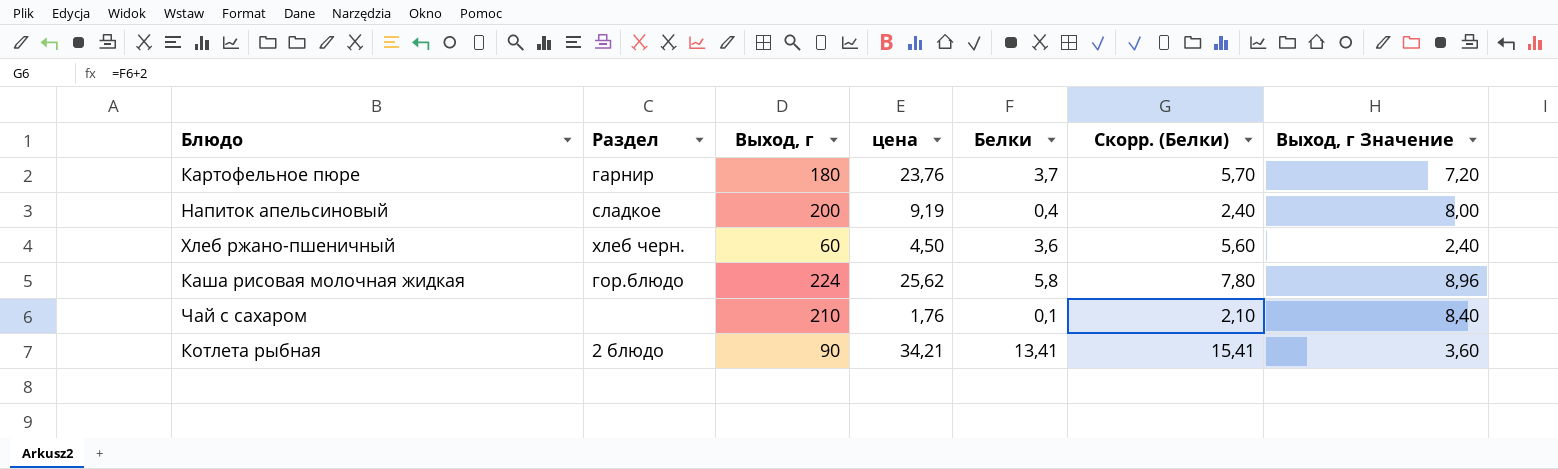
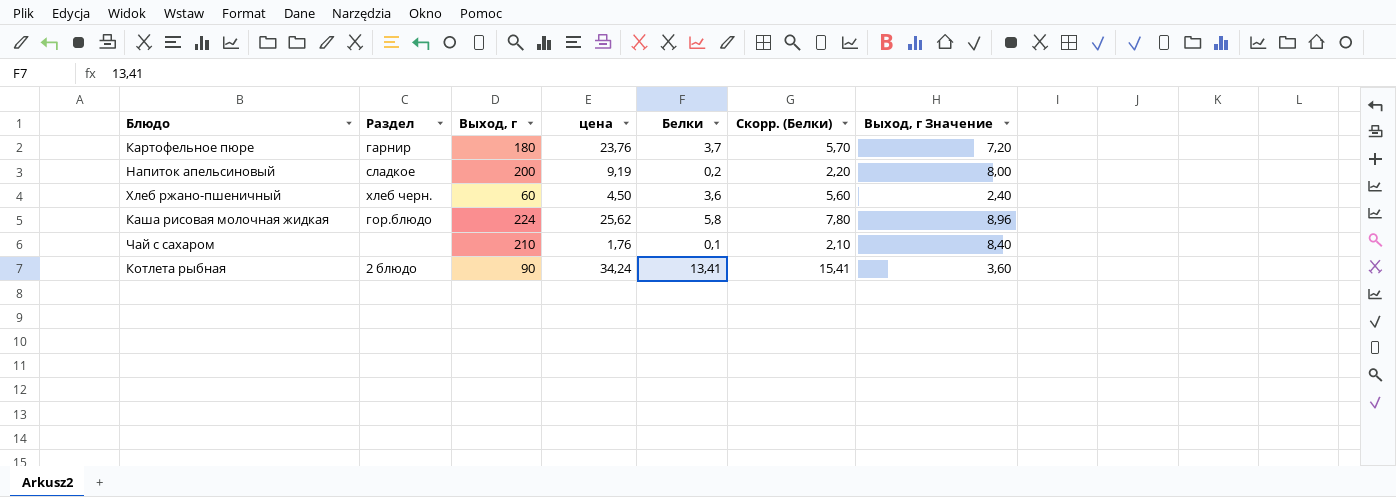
Напиток апельсиновый | Белки: 0,4 -> 0,2
Напиток апельсиновый | Скорр. (Белки): 2,40 -> 2,20
Котлета рыбная | цена: 34,21 -> 34,24

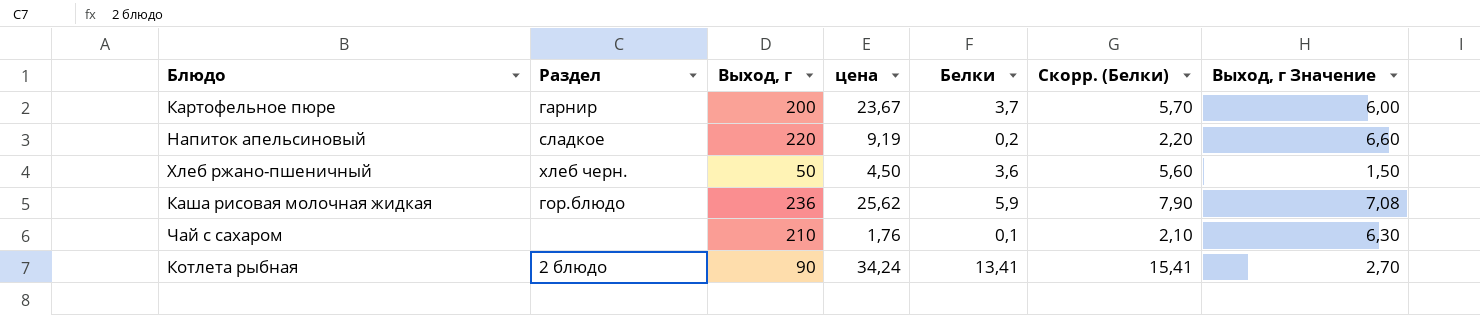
column Выход, г Значение | formula: [Выход, г] * 0,04 -> [Выход, г] * 0,03
Картофельное пюре | Выход, г: 180 -> 200
Картофельное пюре | цена: 23,76 -> 23,67
Напиток апельсиновый | Выход, г: 200 -> 220
Хлеб ржано-пшеничный | Выход, г: 60 -> 50
Каша рисовая молочная жидкая | Выход, г: 224 -> 236
Каша рисовая молочная жидкая | Белки: 5,8 -> 5,9
Каша рисовая молочная жидкая | Скорр. (Белки): 7,80 -> 7,90

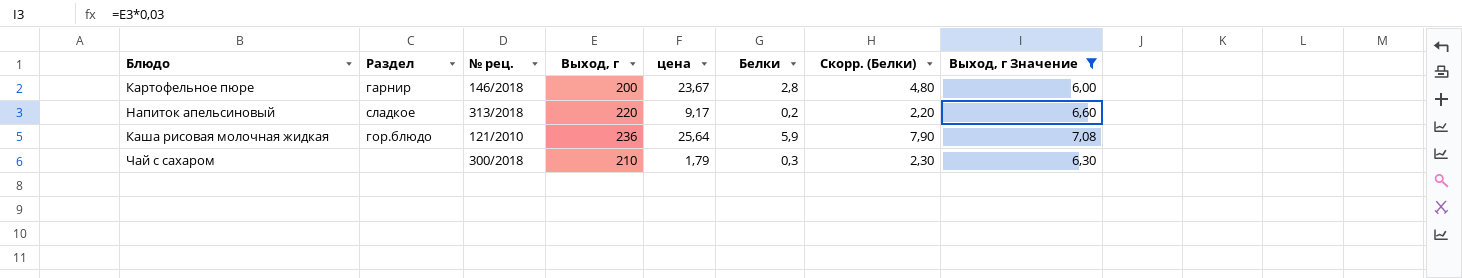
filter: none -> Выход, г Значение >= 6,00
column № рец. | position: none -> 3
Картофельное пюре | Белки: 3,7 -> 2,8
Картофельное пюре | Скорр. (Белки): 5,70 -> 4,80
Напиток апельсиновый | цена: 9,19 -> 9,17
Каша рисовая молочная жидкая | цена: 25,62 -> 25,64
Чай с сахаром | цена: 1,76 -> 1,79
Чай с сахаром | Белки: 0,1 -> 0,3
Чай с сахаром | Скорр. (Белки): 2,10 -> 2,30

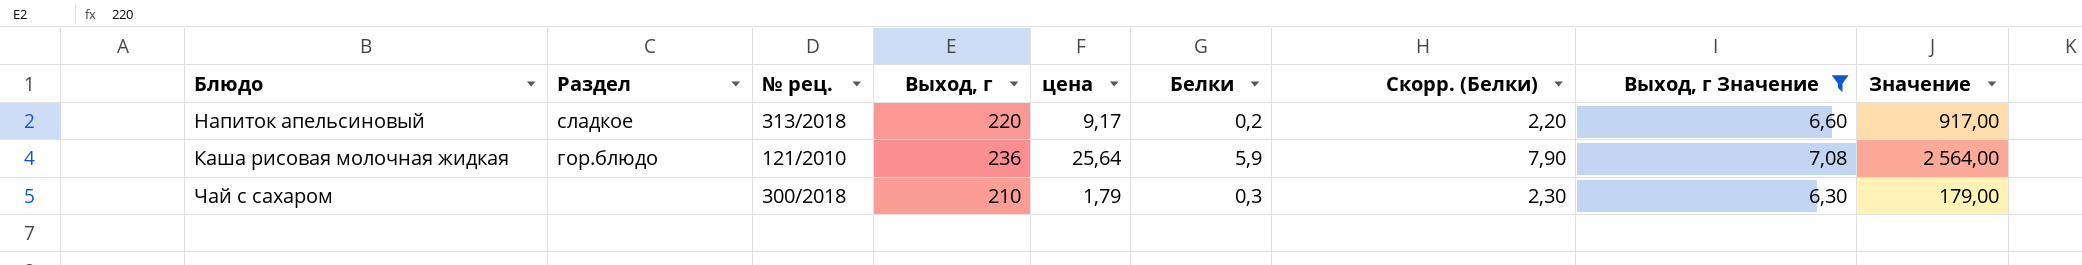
column Значение | formula: none -> [цена] * 100
row Картофельное пюре: гарнир | 146/2018 | 200 | 23,67 | 2,8 | 4,80 | 6,00 -> none

